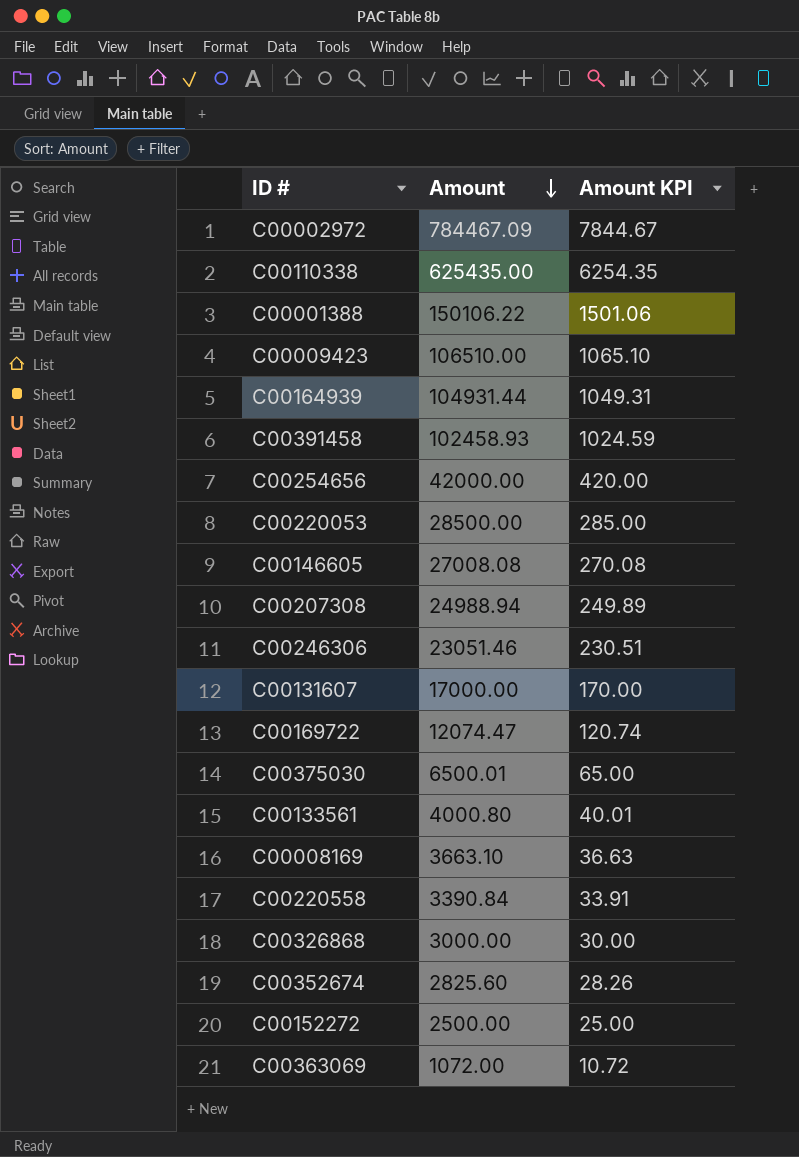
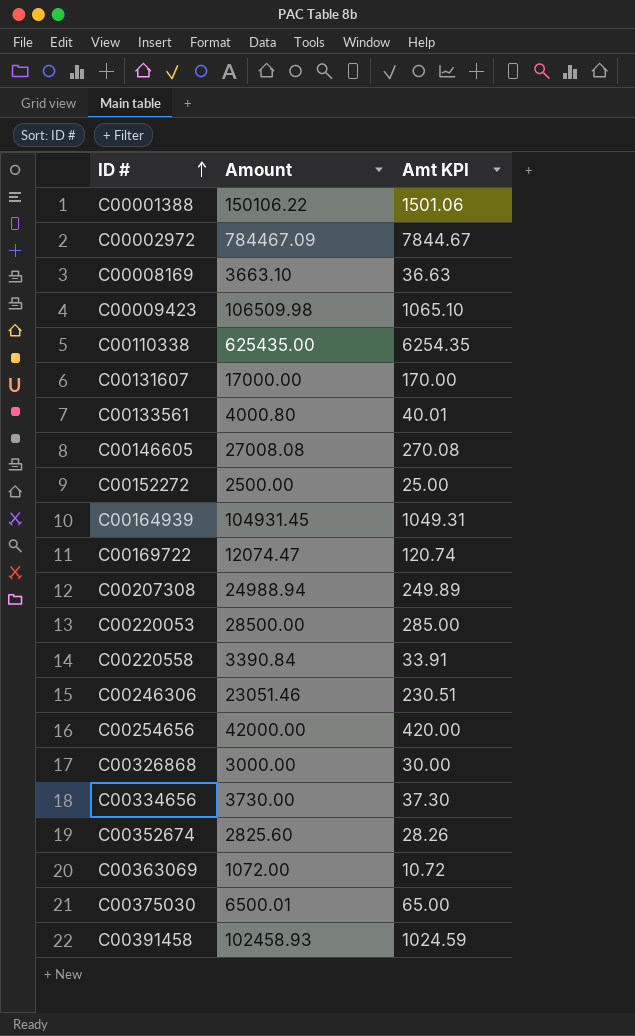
row order: Amount descending -> ID # ascending
column name: Amount KPI -> Amt KPI
C00009423 | Amount: 106510.00 -> 106509.98
C00164939 | Amount: 104931.44 -> 104931.45
row C00334656: none -> 3730.00 | 37.30

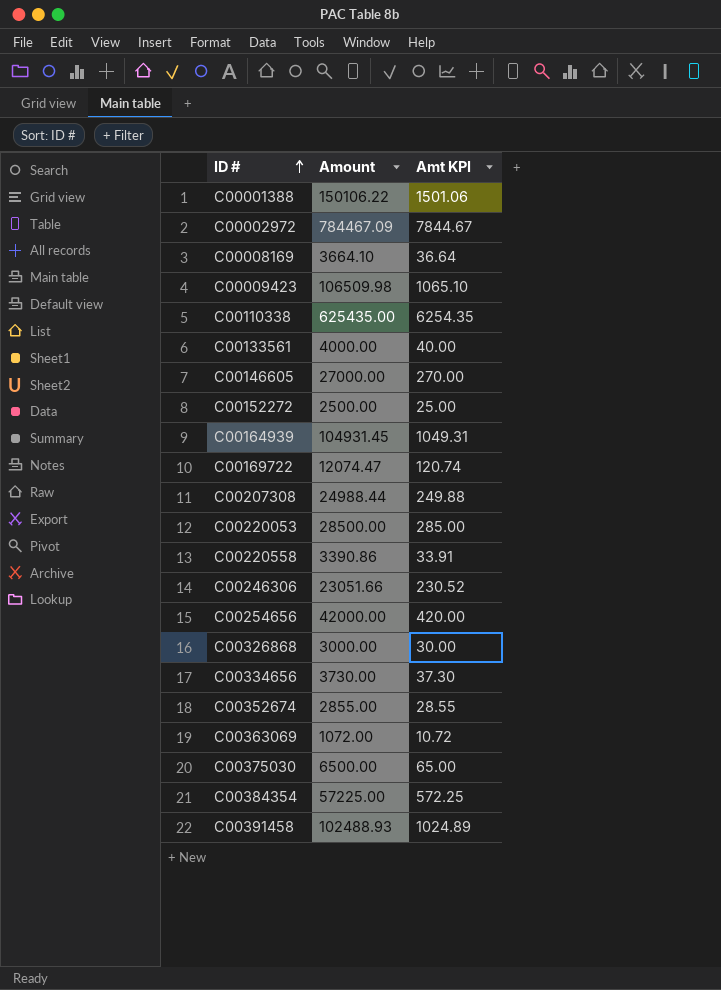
row C00131607: 17000.00 | 170.00 -> none
C00008169 | Amount: 3663.10 -> 3664.10
C00008169 | Amt KPI: 36.63 -> 36.64
C00133561 | Amount: 4000.80 -> 4000.00
C00133561 | Amt KPI: 40.01 -> 40.00
C00146605 | Amount: 27008.08 -> 27000.00
C00146605 | Amt KPI: 270.08 -> 270.00
C00207308 | Amount: 24988.94 -> 24988.44
C00207308 | Amt KPI: 249.89 -> 249.88
C00220558 | Amount: 3390.84 -> 3390.86
C00246306 | Amount: 23051.46 -> 23051.66
C00246306 | Amt KPI: 230.51 -> 230.52
C00352674 | Amount: 2825.60 -> 2855.00
C00352674 | Amt KPI: 28.26 -> 28.55
C00375030 | Amount: 6500.01 -> 6500.00
row C00384354: none -> 57225.00 | 572.25
C00391458 | Amount: 102458.93 -> 102488.93
C00391458 | Amt KPI: 1024.59 -> 1024.89

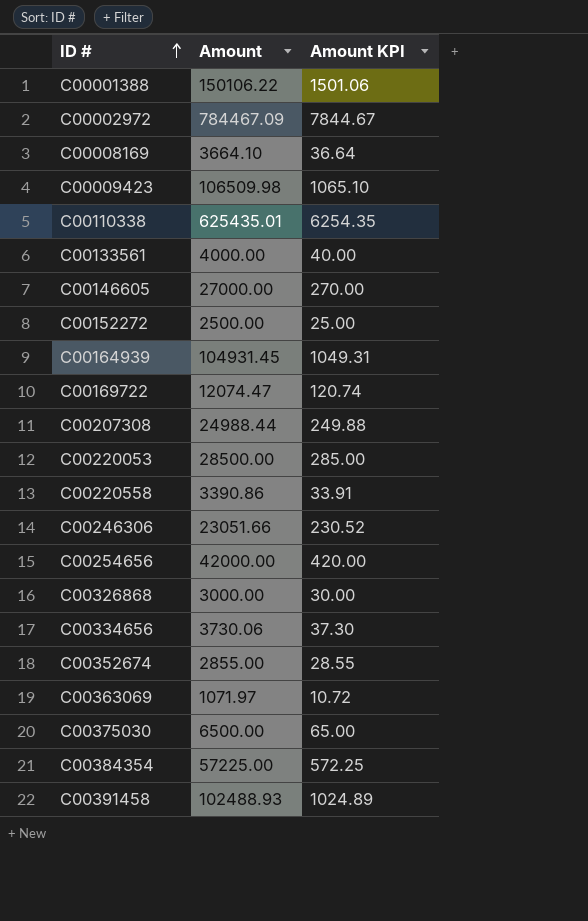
column name: Amt KPI -> Amount KPI
C00110338 | Amount: 625435.00 -> 625435.01
C00334656 | Amount: 3730.00 -> 3730.06
C00363069 | Amount: 1072.00 -> 1071.97

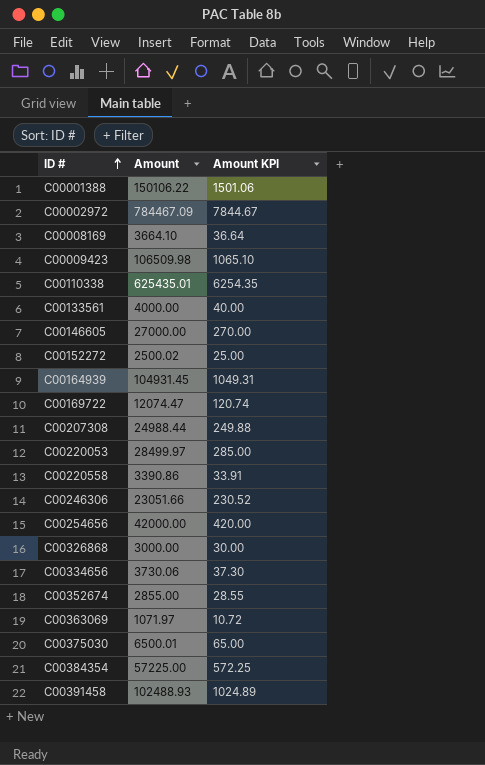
C00152272 | Amount: 2500.00 -> 2500.02
C00220053 | Amount: 28500.00 -> 28499.97
C00375030 | Amount: 6500.00 -> 6500.01

